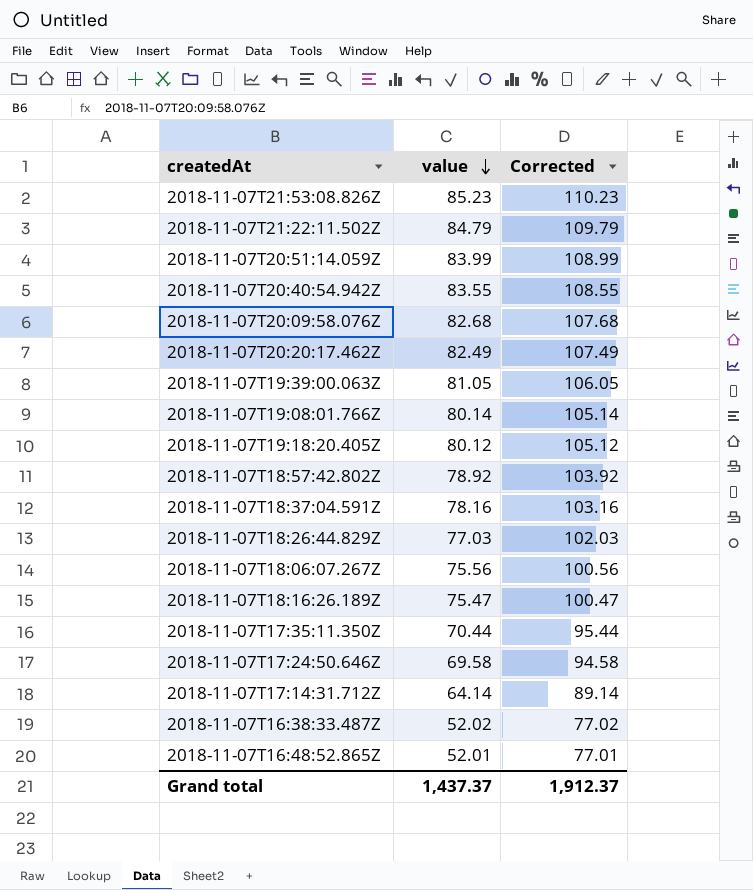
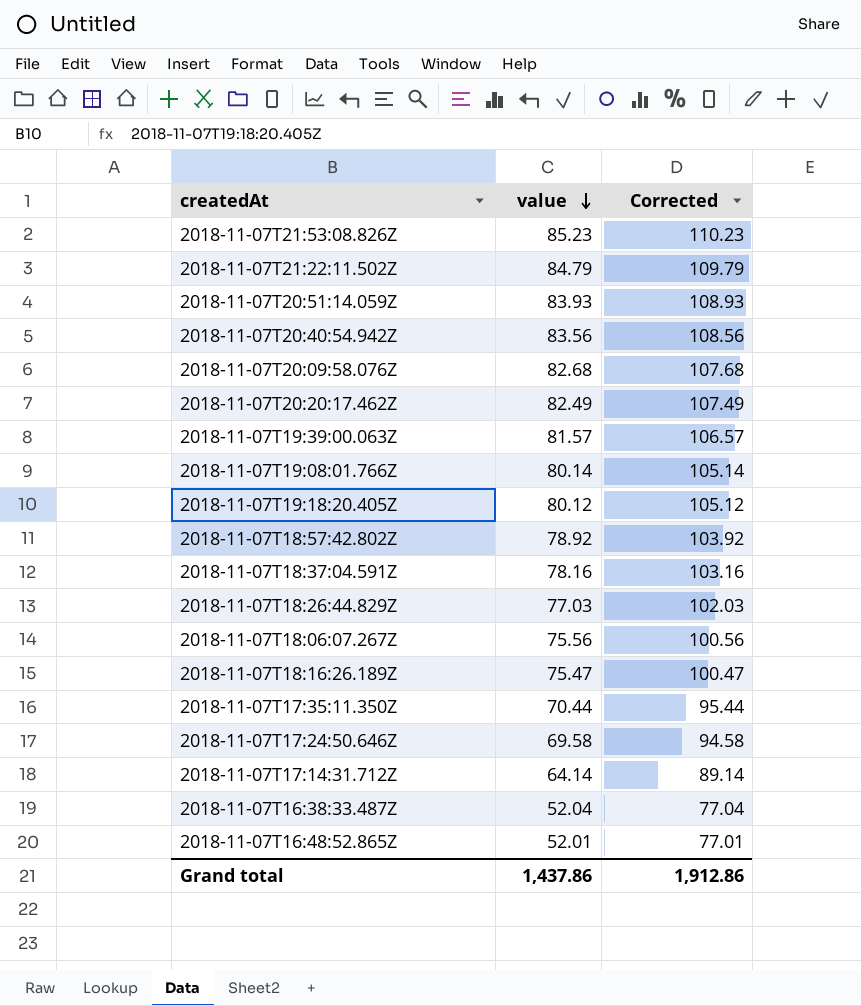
2018-11-07T20:51:14.059Z | value: 83.99 -> 83.93
2018-11-07T20:51:14.059Z | Corrected: 108.99 -> 108.93
2018-11-07T20:40:54.942Z | value: 83.55 -> 83.56
2018-11-07T20:40:54.942Z | Corrected: 108.55 -> 108.56
2018-11-07T19:39:00.063Z | value: 81.05 -> 81.57
2018-11-07T19:39:00.063Z | Corrected: 106.05 -> 106.57
2018-11-07T16:38:33.487Z | value: 52.02 -> 52.04
2018-11-07T16:38:33.487Z | Corrected: 77.02 -> 77.04
Grand total | value: 1,437.37 -> 1,437.86
Grand total | Corrected: 1,912.37 -> 1,912.86

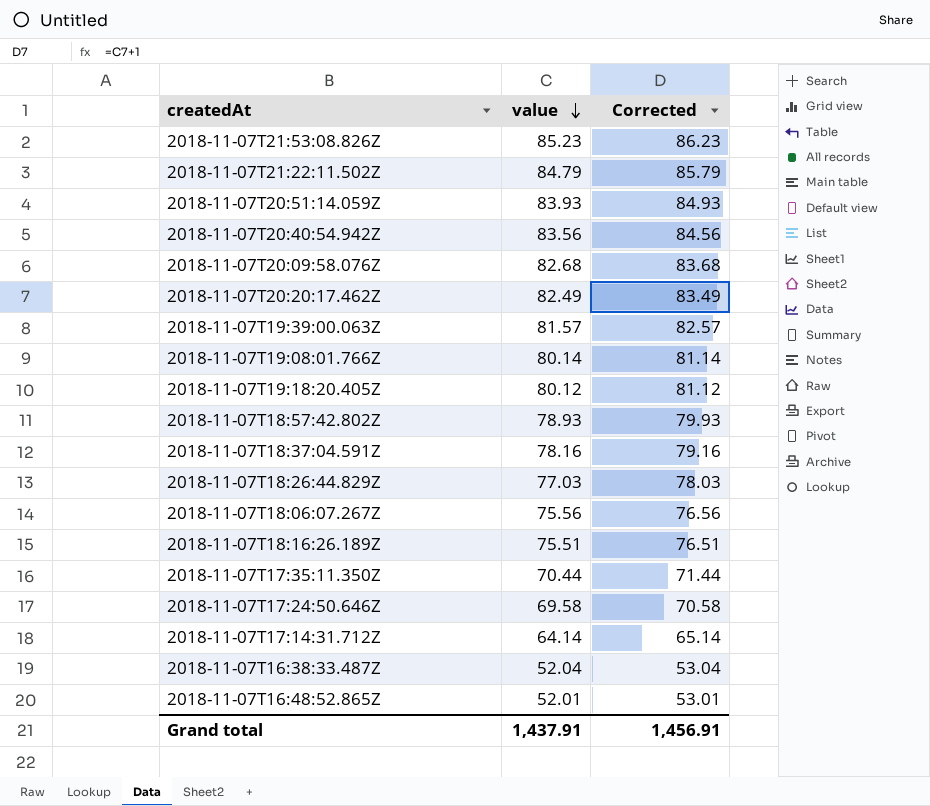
column Corrected | formula: [value] + 25 -> [value] + 1
2018-11-07T18:57:42.802Z | value: 78.92 -> 78.93
2018-11-07T18:16:26.189Z | value: 75.47 -> 75.51
Grand total | value: 1,437.86 -> 1,437.91
Grand total | Corrected: 1,912.86 -> 1,456.91

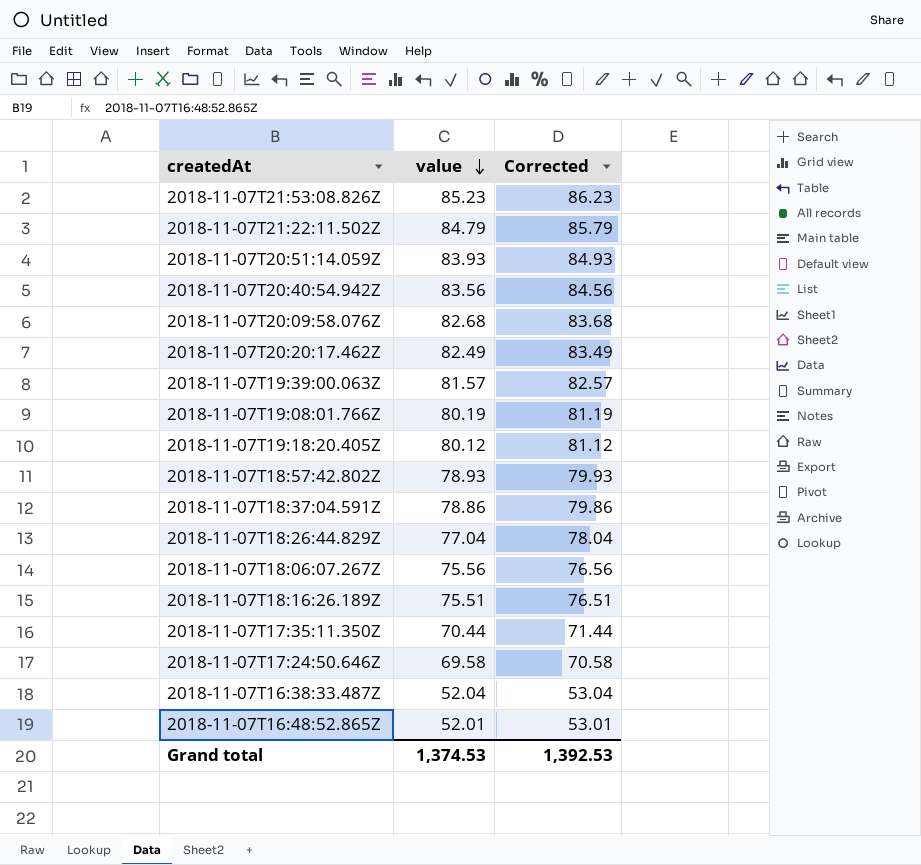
row 2018-11-07T17:14:31.712Z: 64.14 | 65.14 -> none
2018-11-07T19:08:01.766Z | value: 80.14 -> 80.19
2018-11-07T19:08:01.766Z | Corrected: 81.14 -> 81.19
2018-11-07T18:37:04.591Z | value: 78.16 -> 78.86
2018-11-07T18:37:04.591Z | Corrected: 79.16 -> 79.86
2018-11-07T18:26:44.829Z | value: 77.03 -> 77.04
2018-11-07T18:26:44.829Z | Corrected: 78.03 -> 78.04
Grand total | value: 1,437.91 -> 1,374.53
Grand total | Corrected: 1,456.91 -> 1,392.53

